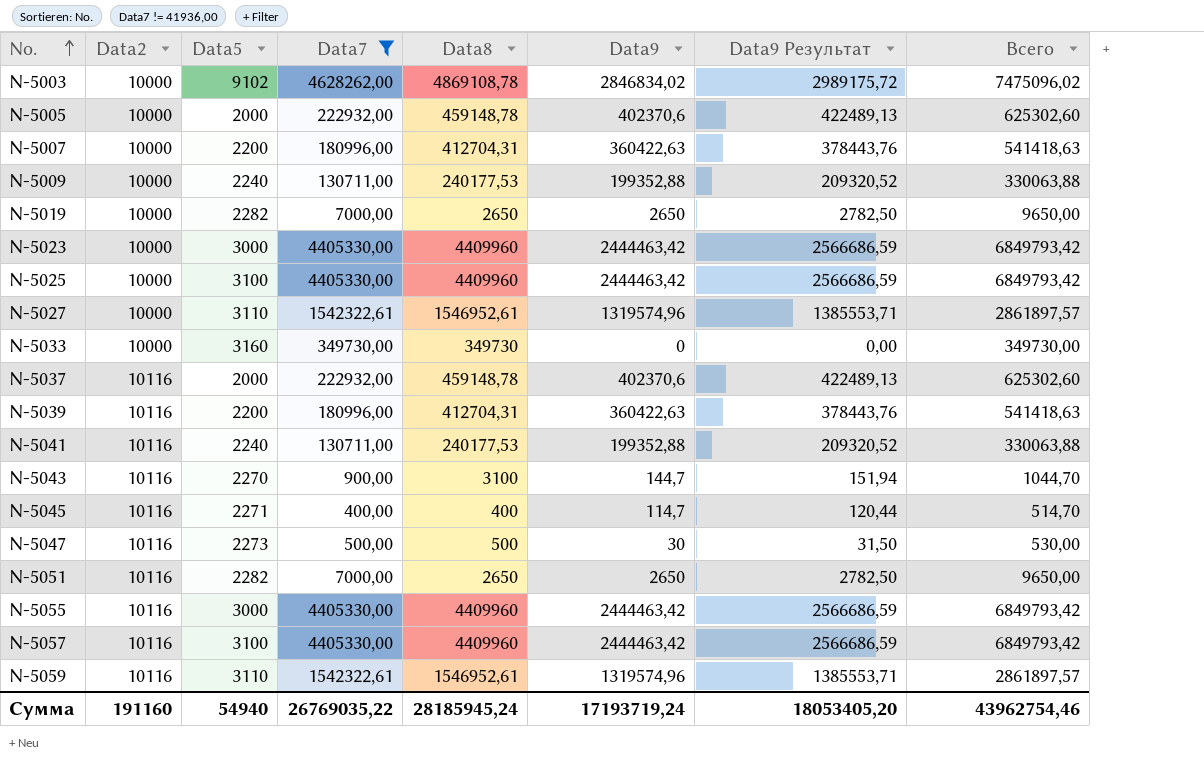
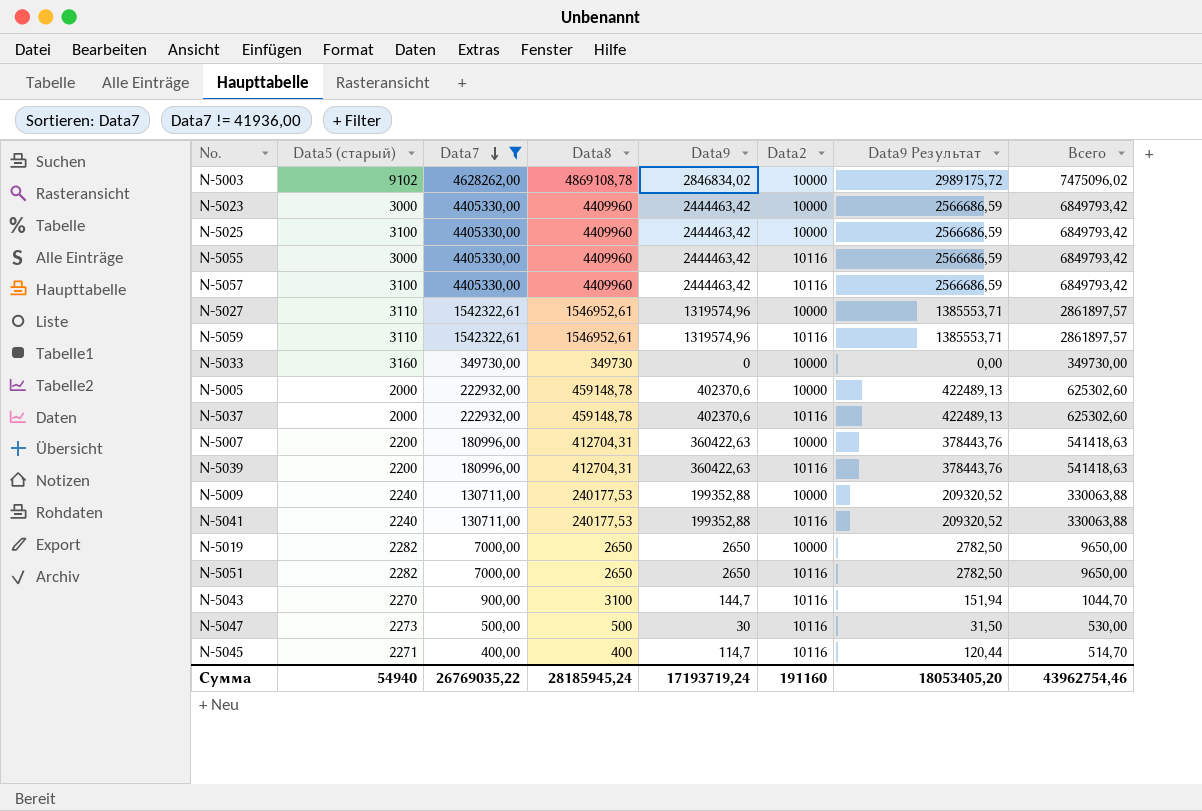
row order: No. ascending -> Data7 descending
column name: Data5 -> Data5 (старый)
column Data2 | position: 2 -> 6

